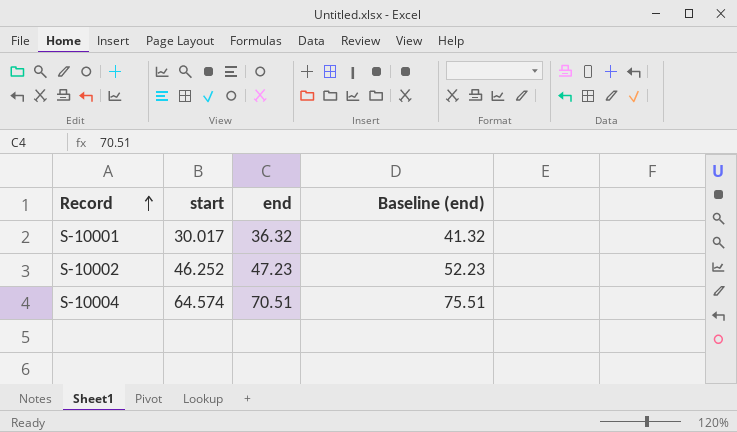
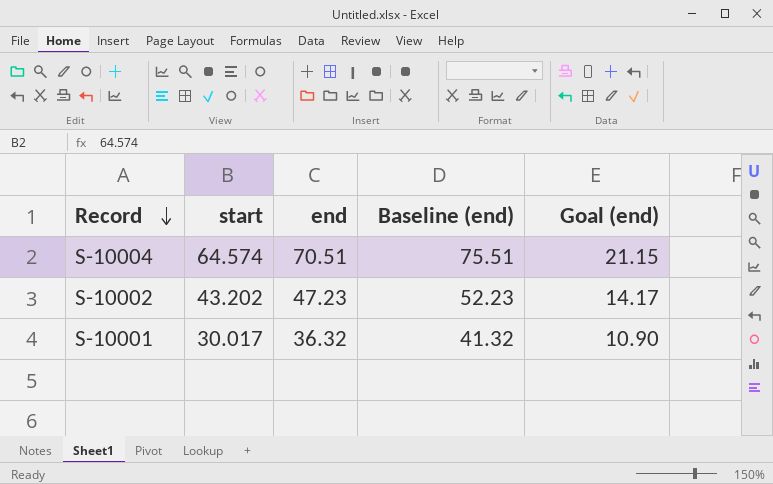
row order: Record ascending -> Record descending
column Goal (end) | formula: none -> [end] * 0.3
S-10002 | start: 46.252 -> 43.202

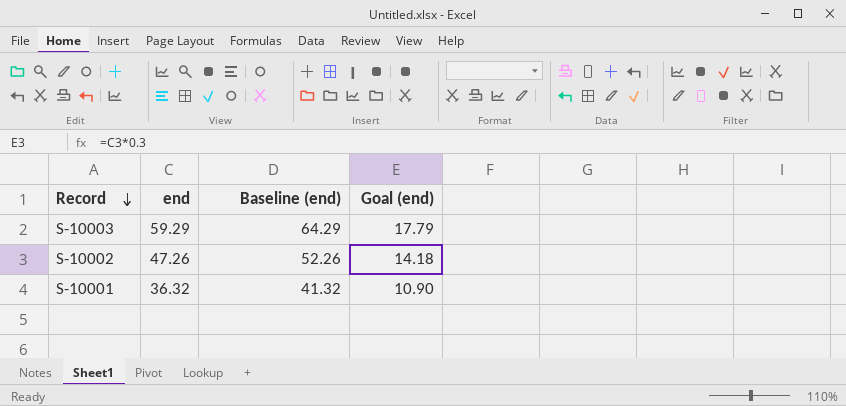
column start | position: 2 -> none
row S-10004: 64.574 | 70.51 | 75.51 | 21.15 -> none
row S-10003: none -> 59.29 | 64.29 | 17.79
S-10002 | end: 47.23 -> 47.26
S-10002 | Baseline (end): 52.23 -> 52.26
S-10002 | Goal (end): 14.17 -> 14.18

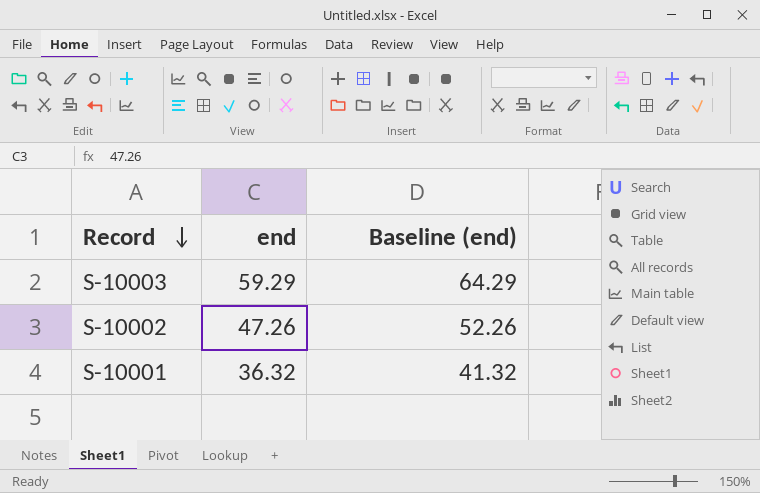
column Goal (end) | formula: [end] * 0.3 -> none

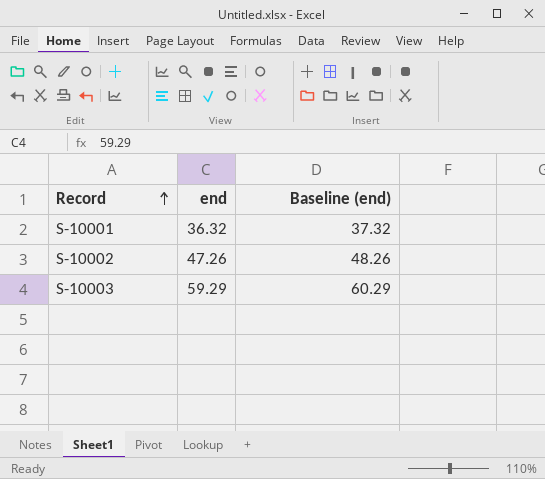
row order: Record descending -> Record ascending
column Baseline (end) | formula: [end] + 5 -> [end] + 1

